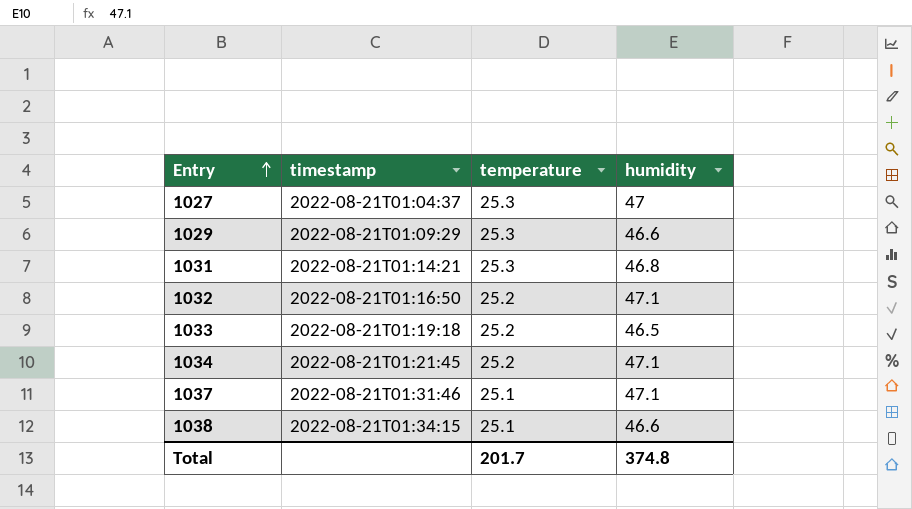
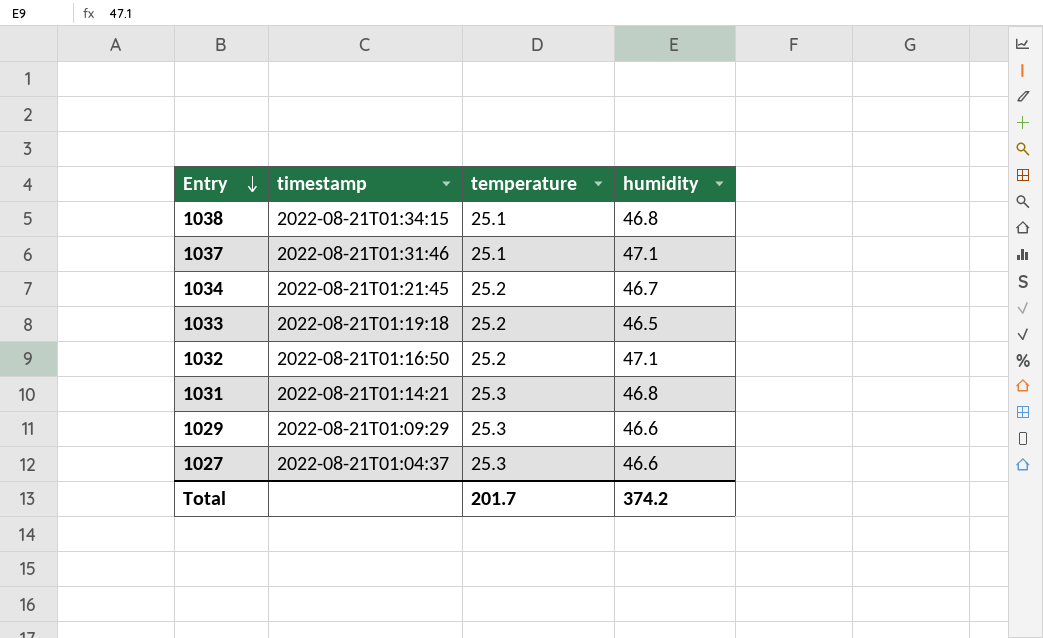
row order: Entry ascending -> Entry descending
1038 | humidity: 46.6 -> 46.8
1034 | humidity: 47.1 -> 46.7
1027 | humidity: 47 -> 46.6
Total | humidity: 374.8 -> 374.2

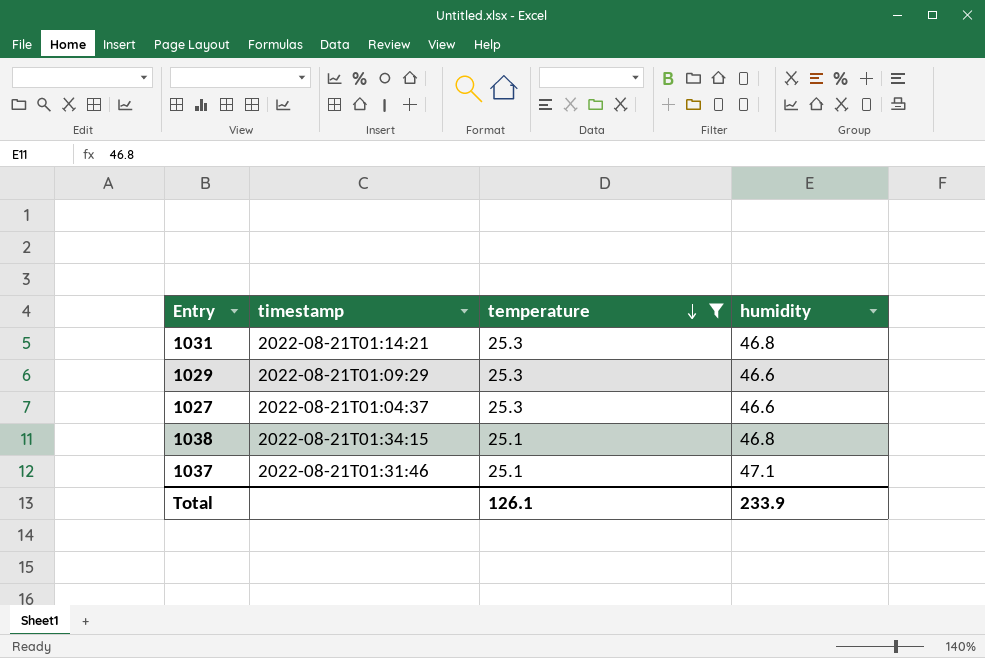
filter: none -> temperature != 25.2
row order: Entry descending -> temperature descending
Total | temperature: 201.7 -> 126.1
Total | humidity: 374.2 -> 233.9

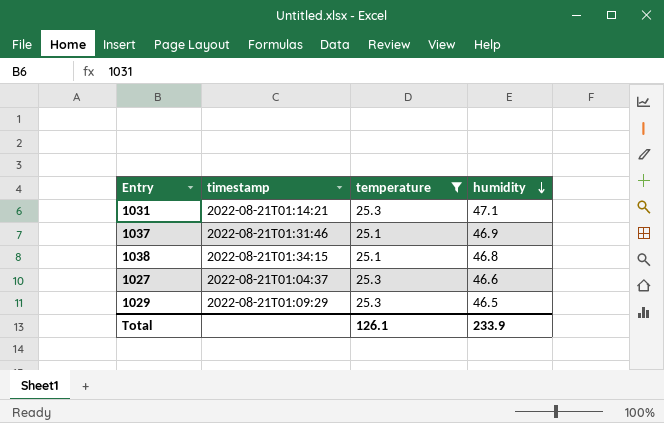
row order: temperature descending -> humidity descending
1031 | humidity: 46.8 -> 47.1
1037 | humidity: 47.1 -> 46.9
1029 | humidity: 46.6 -> 46.5

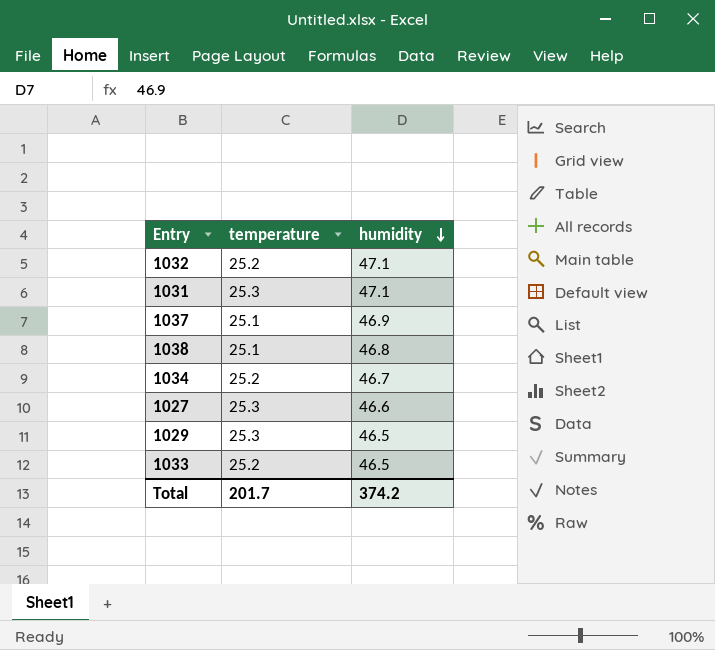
filter: temperature != 25.2 -> none
column timestamp | position: 2 -> none
Total | temperature: 126.1 -> 201.7
Total | humidity: 233.9 -> 374.2

